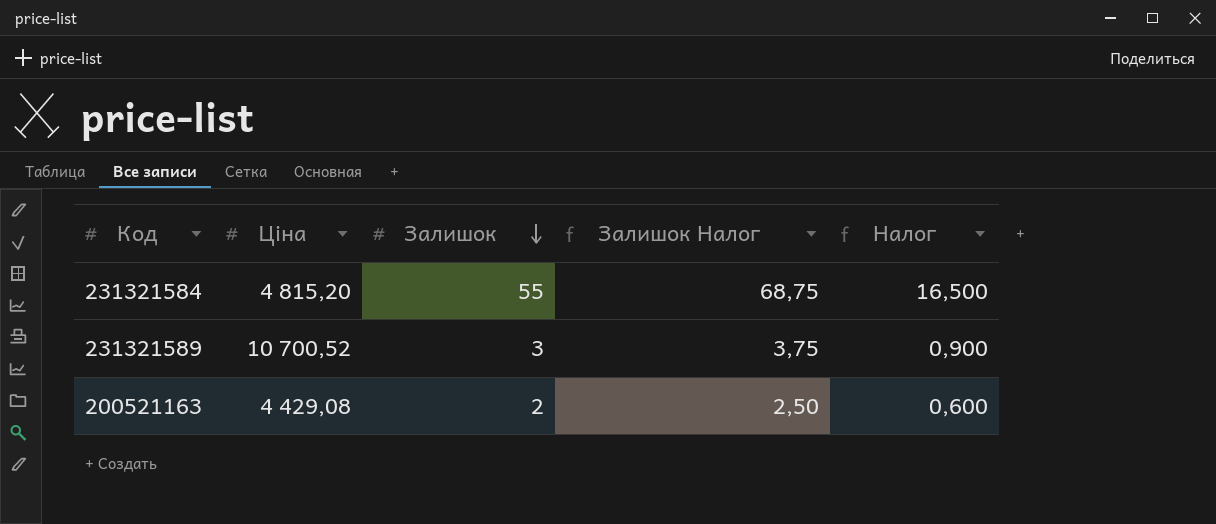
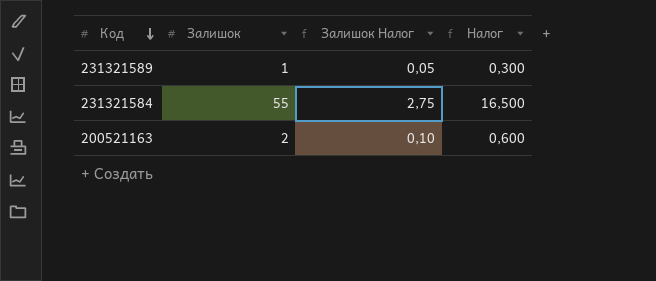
row order: Залишок descending -> Код descending
column Ціна | position: 2 -> none
column Залишок Налог | formula: [Залишок] * 1,25 -> [Залишок] * 0,05
231321589 | Залишок: 3 -> 1
231321589 | Налог: 0,900 -> 0,300

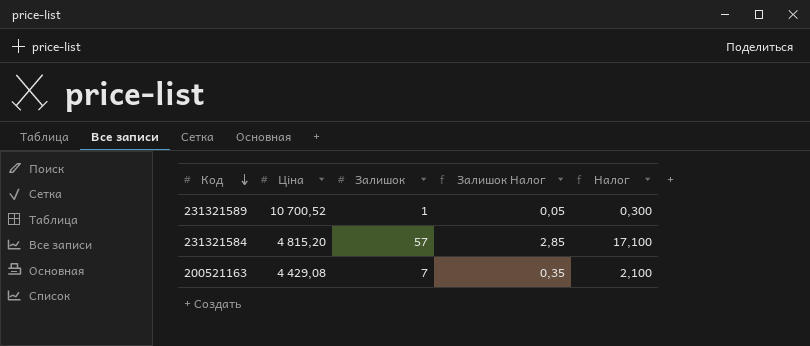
column Ціна | position: none -> 2
231321584 | Залишок: 55 -> 57
231321584 | Залишок Налог: 2,75 -> 2,85
231321584 | Налог: 16,500 -> 17,100
200521163 | Залишок: 2 -> 7
200521163 | Залишок Налог: 0,10 -> 0,35
200521163 | Налог: 0,600 -> 2,100

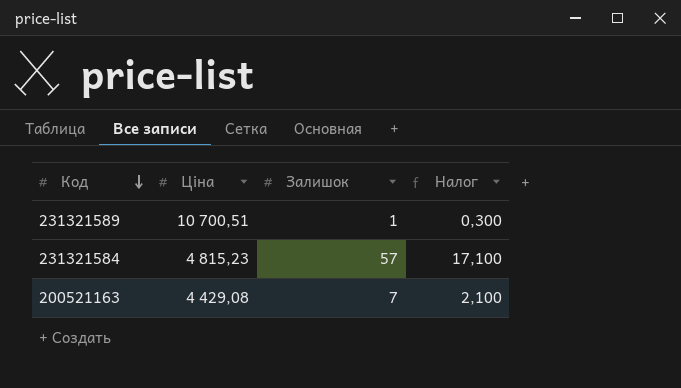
column Залишок Налог | formula: [Залишок] * 0,05 -> none
231321589 | Ціна: 10 700,52 -> 10 700,51
231321584 | Ціна: 4 815,20 -> 4 815,23

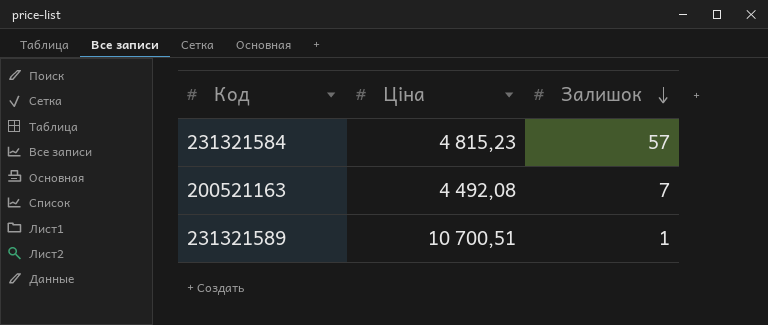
row order: Код descending -> Залишок descending
column Налог | formula: [Залишок] * 0,3 -> none
200521163 | Ціна: 4 429,08 -> 4 492,08

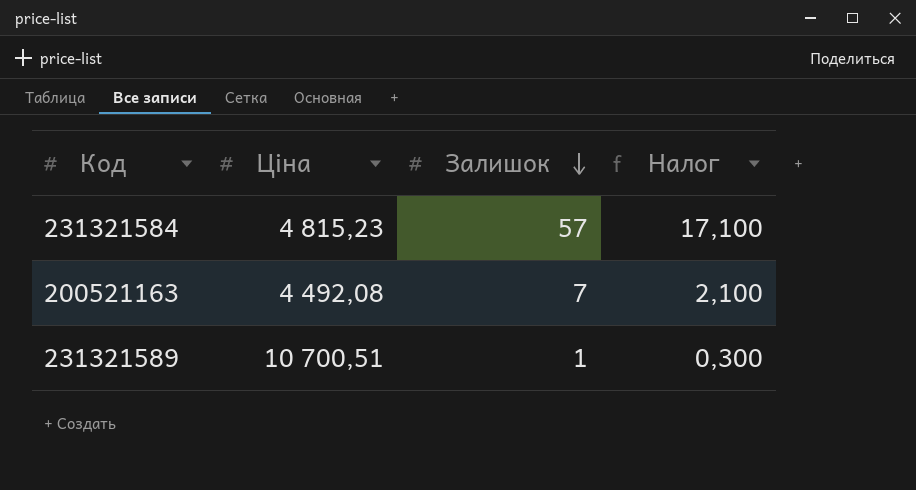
column Налог | formula: none -> [Залишок] * 0,3

